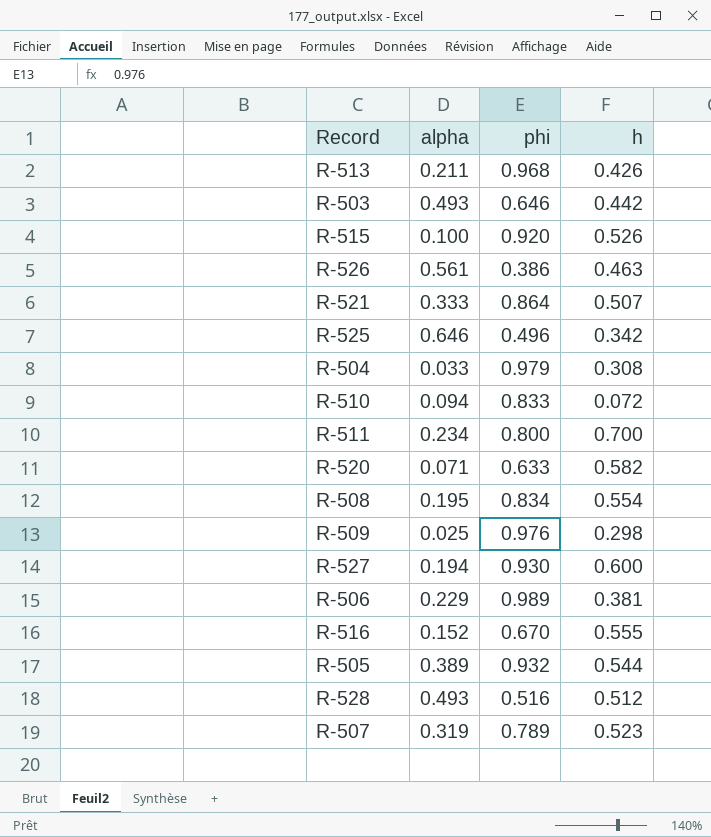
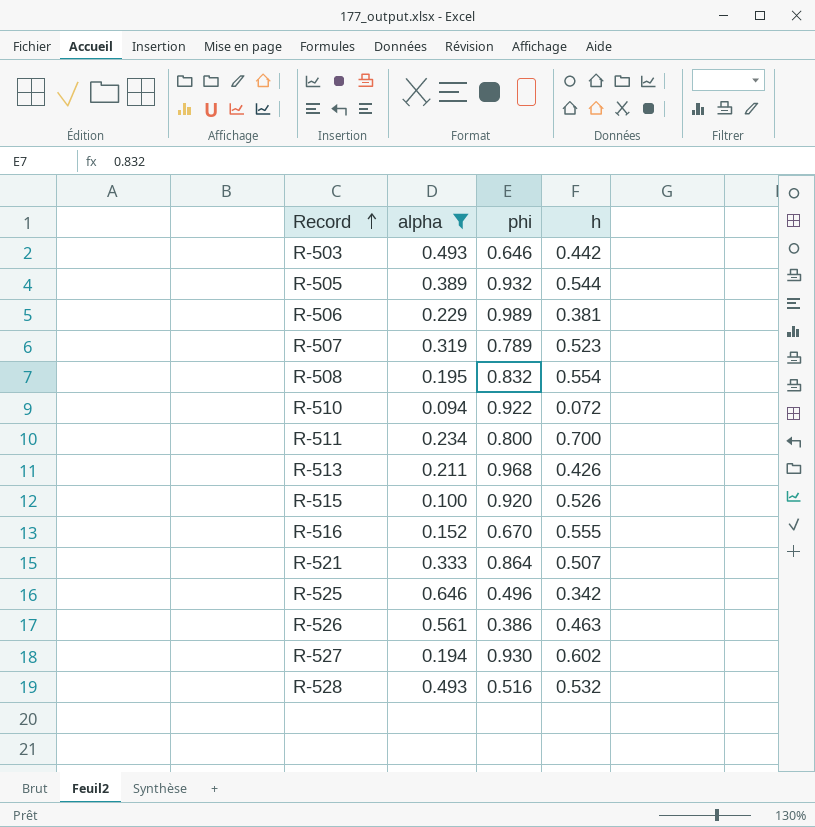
filter: none -> alpha >= 0.094
row order: none -> Record ascending
R-508 | phi: 0.834 -> 0.832
R-510 | phi: 0.833 -> 0.922
R-527 | h: 0.600 -> 0.602
R-528 | h: 0.512 -> 0.532

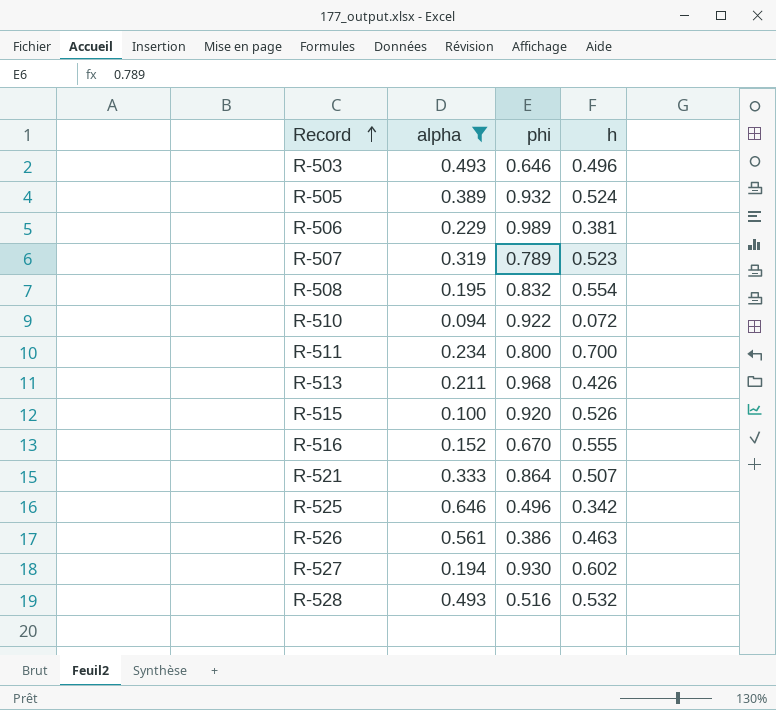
R-503 | h: 0.442 -> 0.496
R-505 | h: 0.544 -> 0.524

